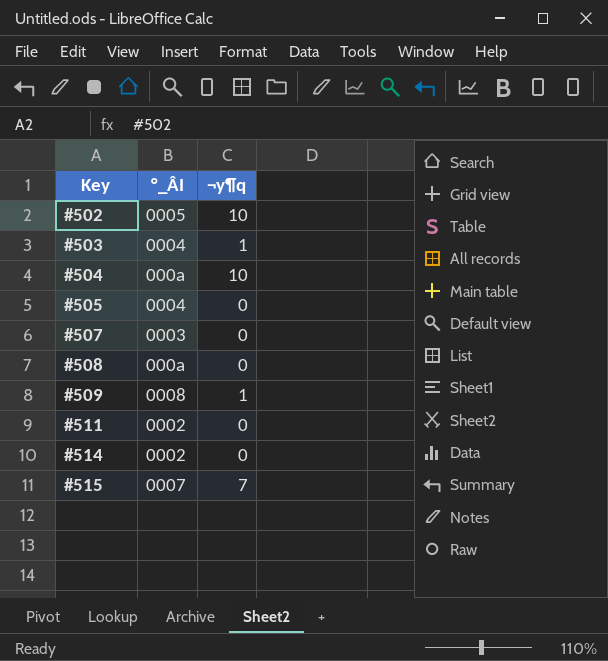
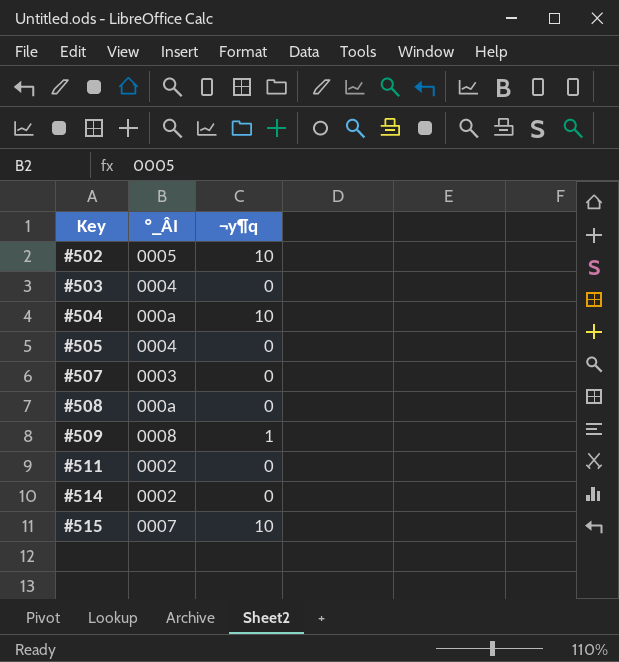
#503 | ¬y¶q: 1 -> 0
#515 | ¬y¶q: 7 -> 10

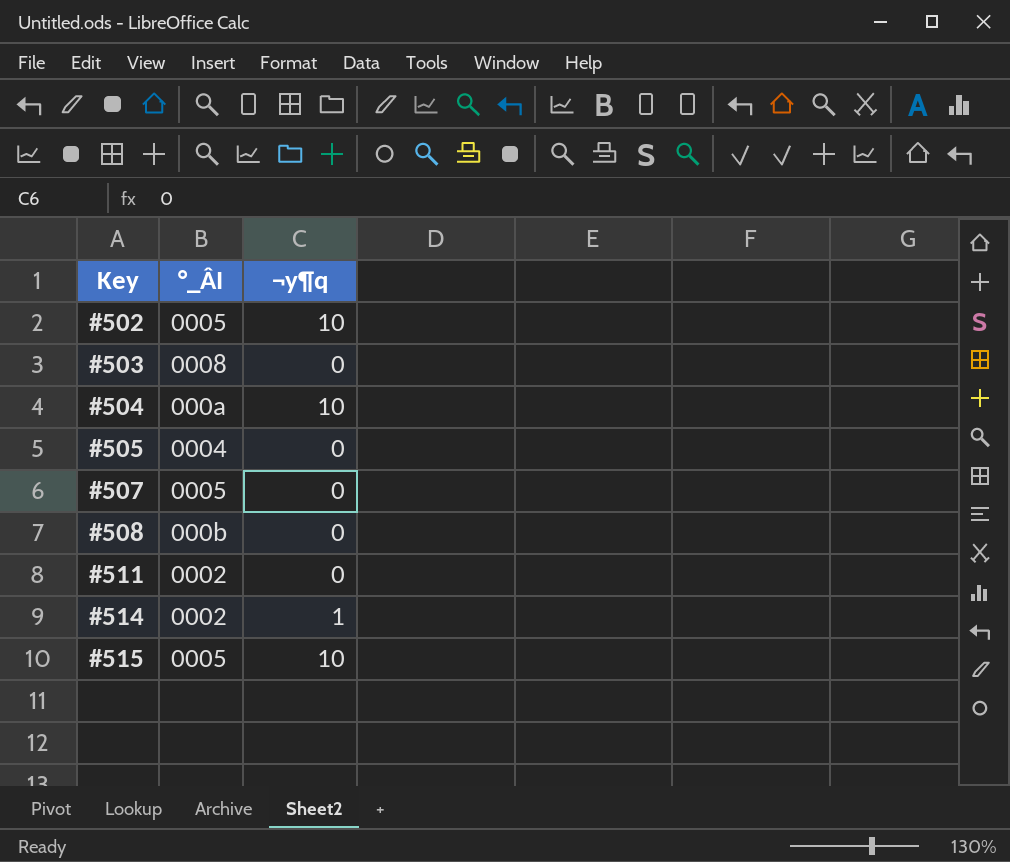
row #509: 0008 | 1 -> none
#503 | °_ÂI: 0004 -> 0008
#507 | °_ÂI: 0003 -> 0005
#508 | °_ÂI: 000a -> 000b
#514 | ¬y¶q: 0 -> 1
#515 | °_ÂI: 0007 -> 0005

